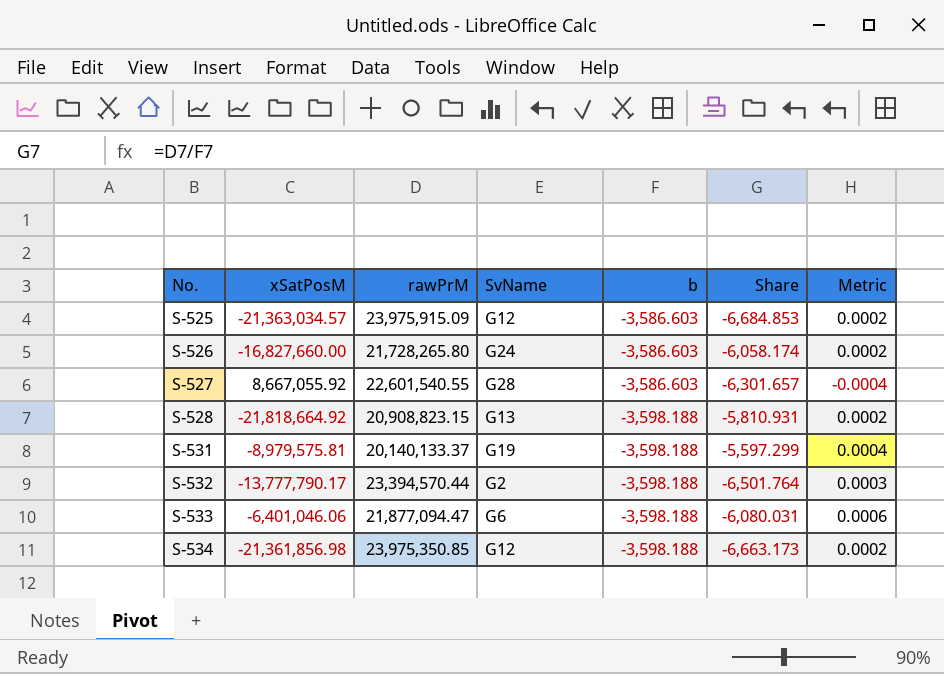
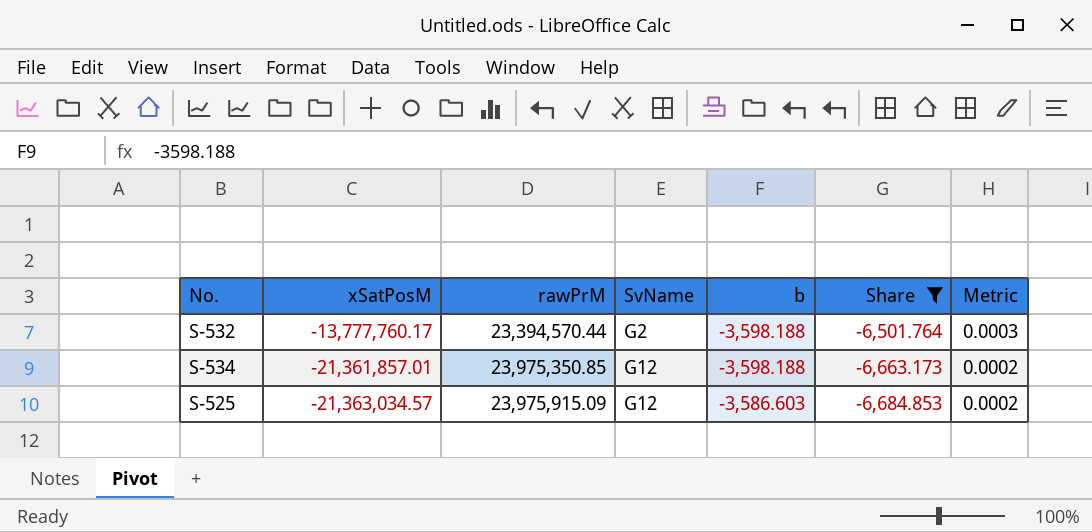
filter: none -> Share <= -6,501.764
row order: No. ascending -> xSatPosM descending
S-532 | xSatPosM: -13,777,790.17 -> -13,777,760.17
S-534 | xSatPosM: -21,361,856.98 -> -21,361,857.01

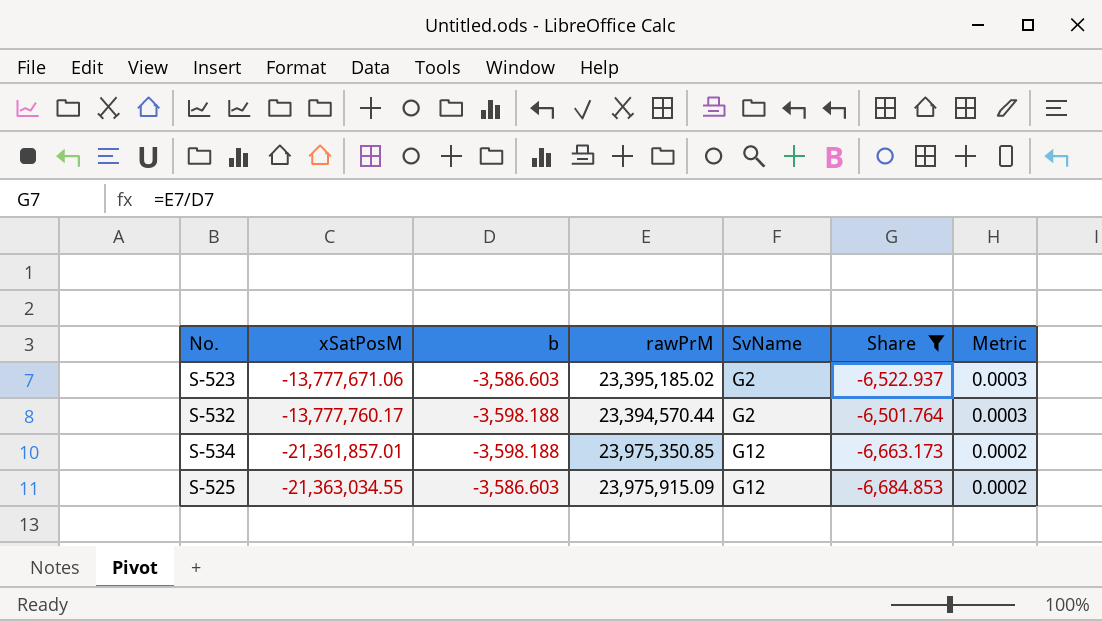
column b | position: 5 -> 3
row S-523: none -> -13,777,671.06 | -3,586.603 | 23,395,185.02 | G2 | -6,522.937 | 0.0003
S-525 | xSatPosM: -21,363,034.57 -> -21,363,034.55

